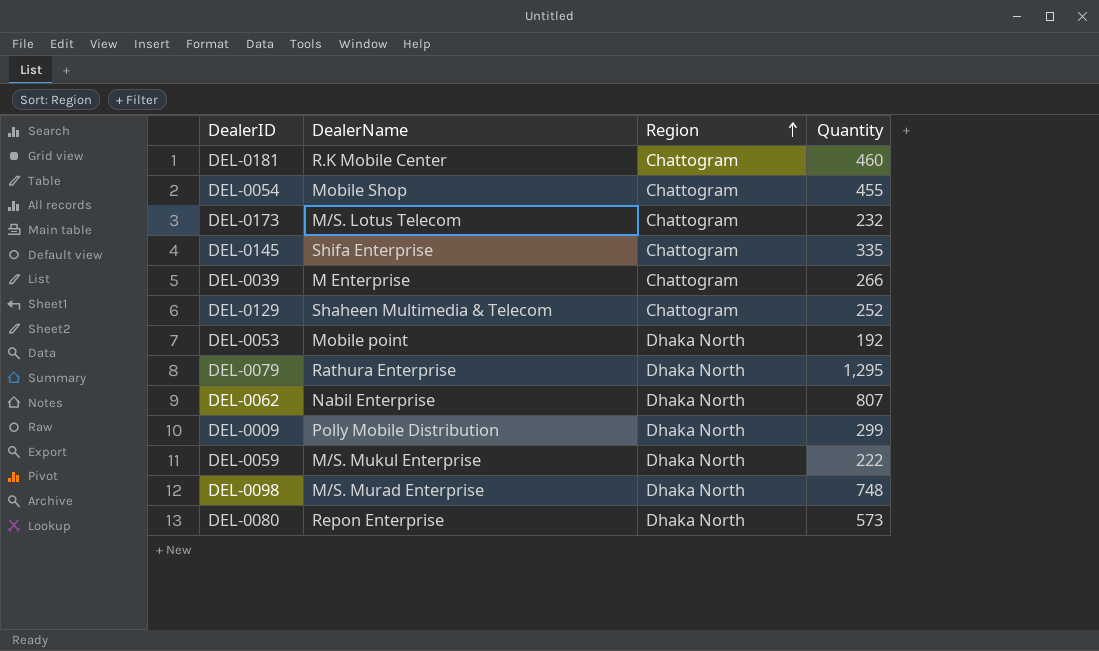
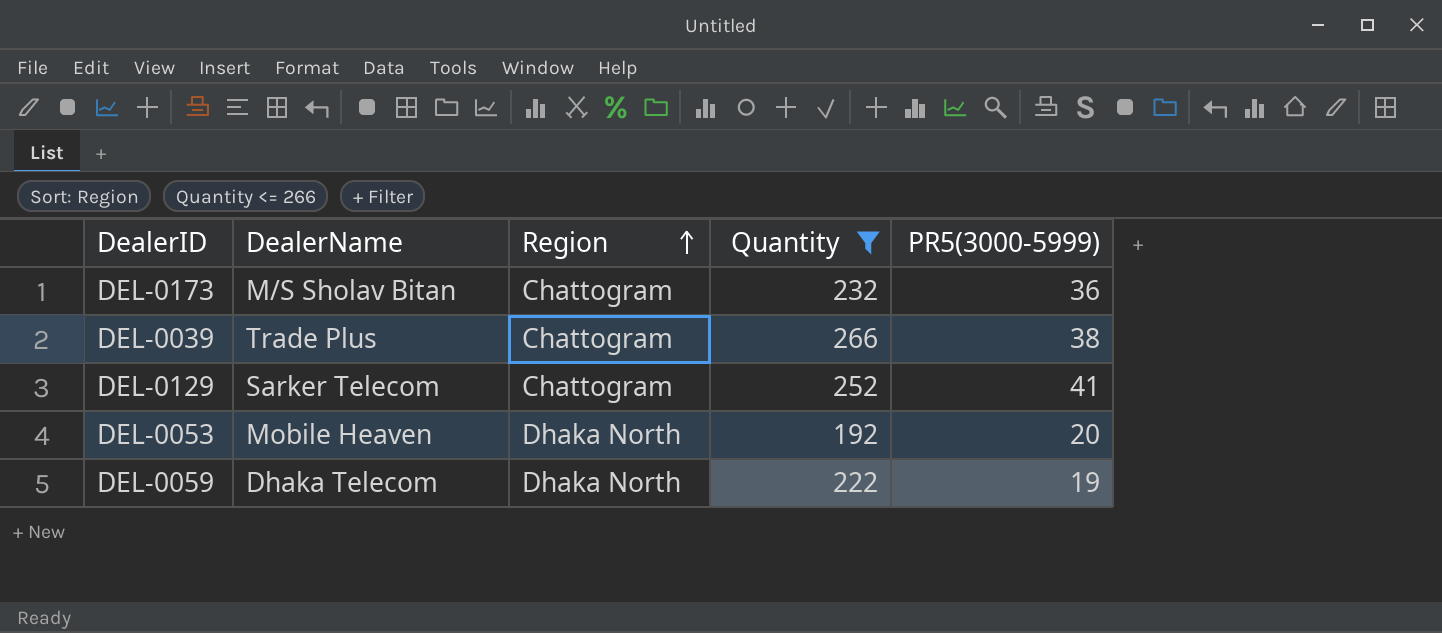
filter: none -> Quantity <= 266
column PR5(3000-5999) | position: none -> 5
DEL-0173 | DealerName: M/S. Lotus Telecom -> M/S Sholav Bitan
DEL-0039 | DealerName: M Enterprise -> Trade Plus
DEL-0129 | DealerName: Shaheen Multimedia & Telecom -> Sarker Telecom
DEL-0053 | DealerName: Mobile point -> Mobile Heaven
DEL-0059 | DealerName: M/S. Mukul Enterprise -> Dhaka Telecom

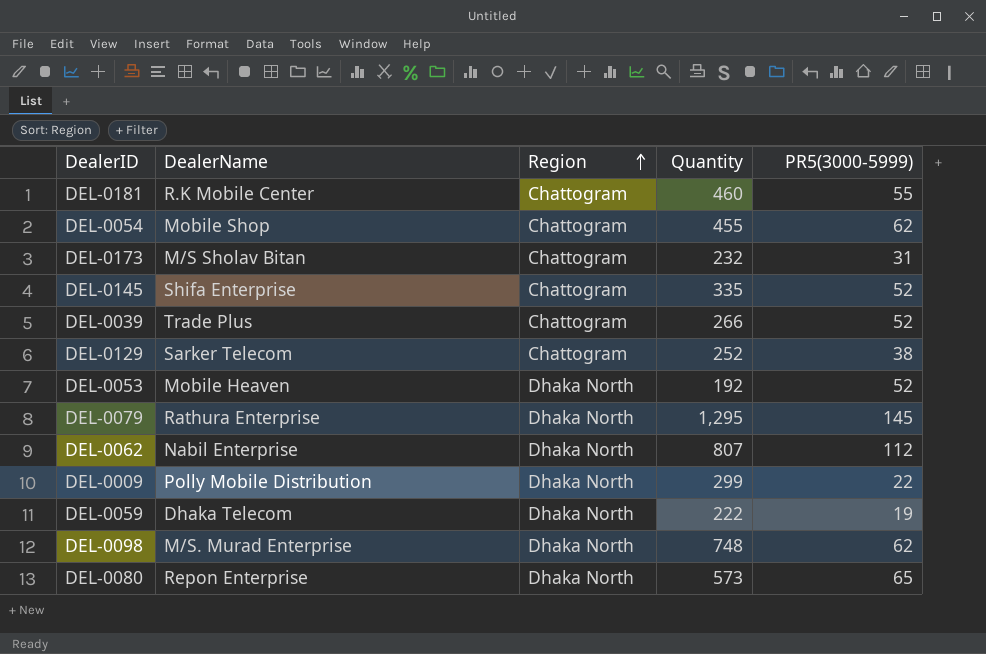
filter: Quantity <= 266 -> none
DEL-0173 | PR5(3000-5999): 36 -> 31
DEL-0039 | PR5(3000-5999): 38 -> 52
DEL-0129 | PR5(3000-5999): 41 -> 38
DEL-0053 | PR5(3000-5999): 20 -> 52

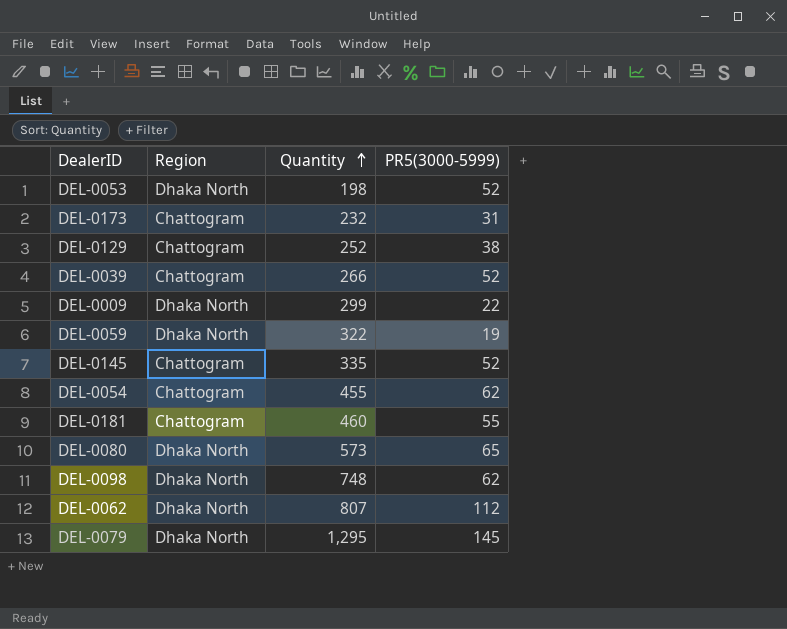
row order: Region ascending -> Quantity ascending
column DealerName | position: 2 -> none
DEL-0053 | Quantity: 192 -> 198
DEL-0059 | Quantity: 222 -> 322

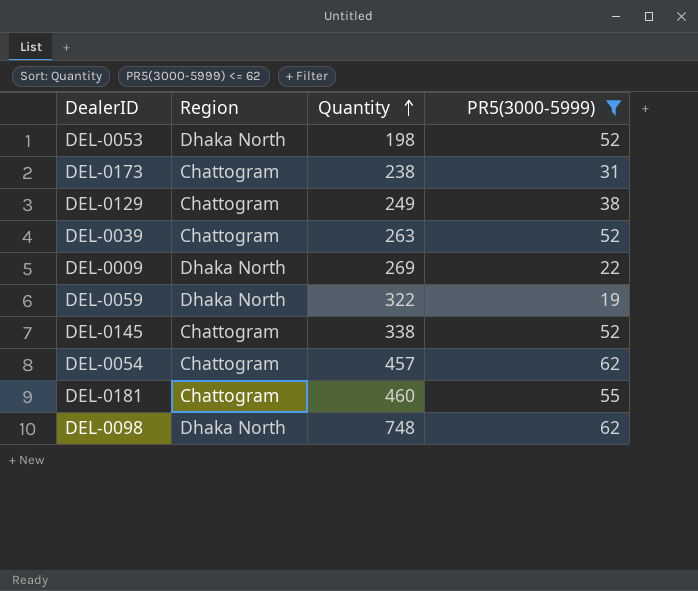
filter: none -> PR5(3000-5999) <= 62
DEL-0173 | Quantity: 232 -> 238
DEL-0129 | Quantity: 252 -> 249
DEL-0039 | Quantity: 266 -> 263
DEL-0009 | Quantity: 299 -> 269
DEL-0145 | Quantity: 335 -> 338
DEL-0054 | Quantity: 455 -> 457

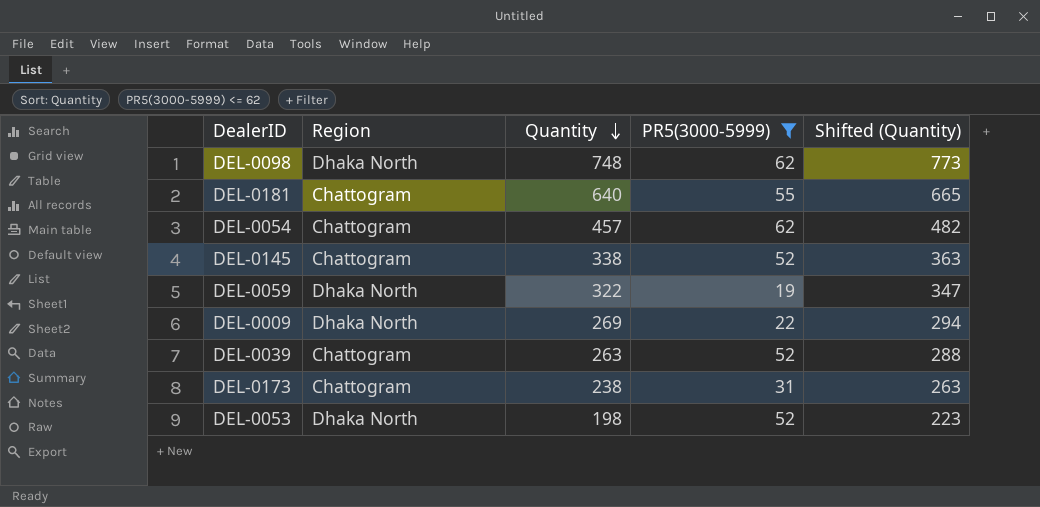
row order: Quantity ascending -> Quantity descending
column Shifted (Quantity) | formula: none -> [Quantity] + 25
row DEL-0129: Chattogram | 249 | 38 -> none
DEL-0181 | Quantity: 460 -> 640

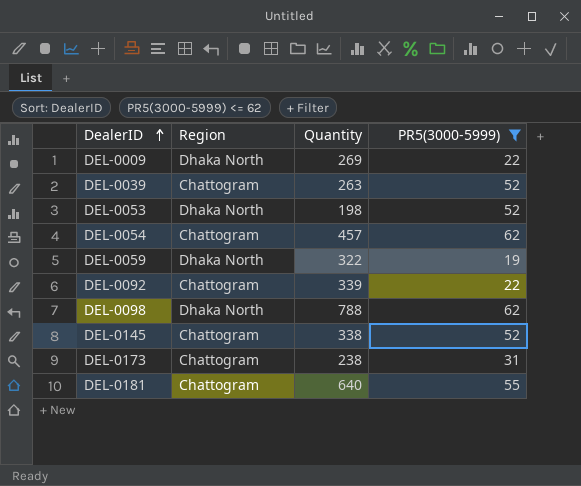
row order: Quantity descending -> DealerID ascending
column Shifted (Quantity) | formula: [Quantity] + 25 -> none
row DEL-0092: none -> Chattogram | 339 | 22
DEL-0098 | Quantity: 748 -> 788

